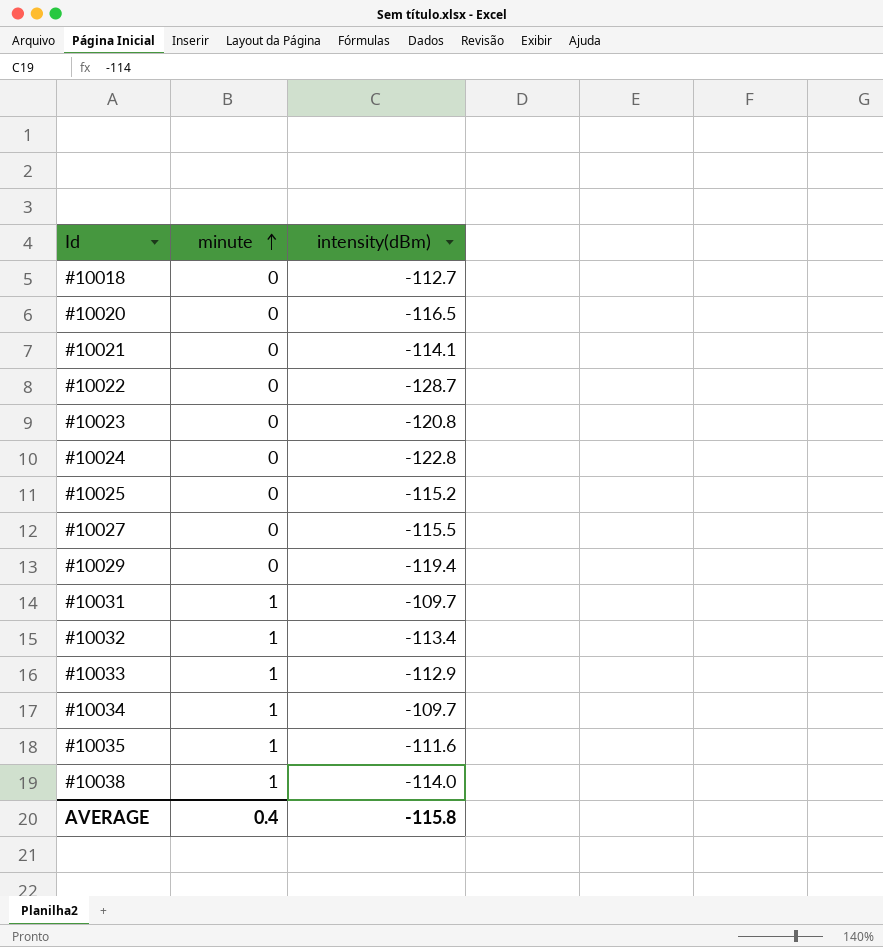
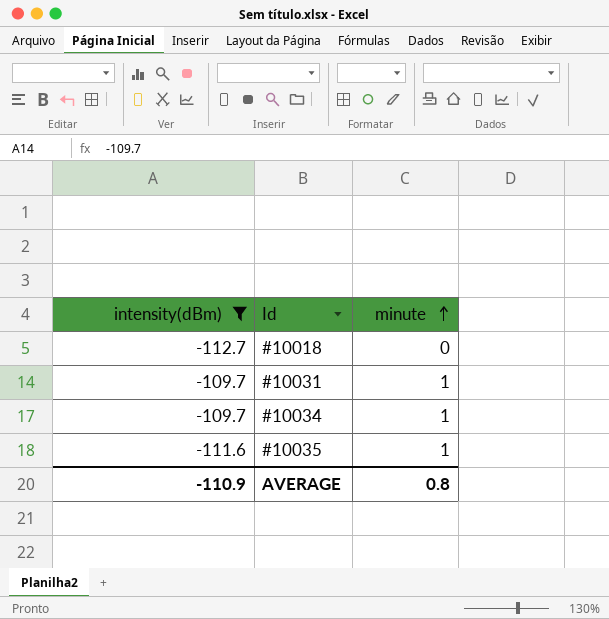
filter: none -> intensity(dBm) >= -112.7
column intensity(dBm) | position: 3 -> 1
AVERAGE | intensity(dBm): -115.8 -> -110.9
AVERAGE | minute: 0.4 -> 0.8

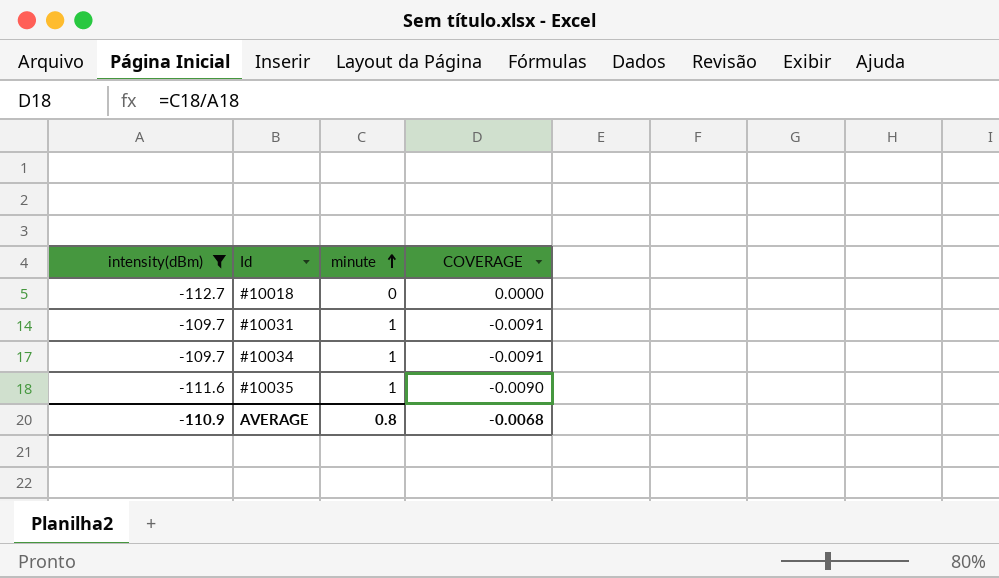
column COVERAGE | formula: none -> [minute] / [intensity(dBm)]

